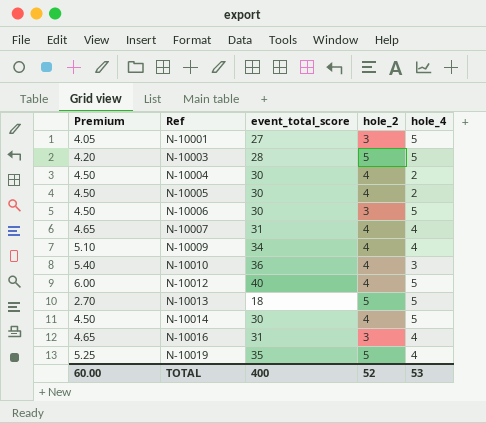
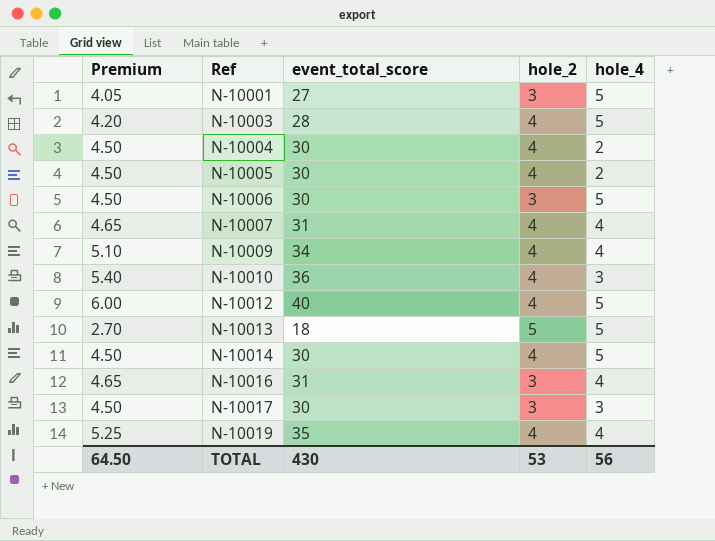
N-10003 | hole_2: 5 -> 4
row N-10017: none -> 4.50 | 30 | 3 | 3
N-10019 | hole_2: 5 -> 4
TOTAL | Premium: 60.00 -> 64.50
TOTAL | event_total_score: 400 -> 430
TOTAL | hole_2: 52 -> 53
TOTAL | hole_4: 53 -> 56

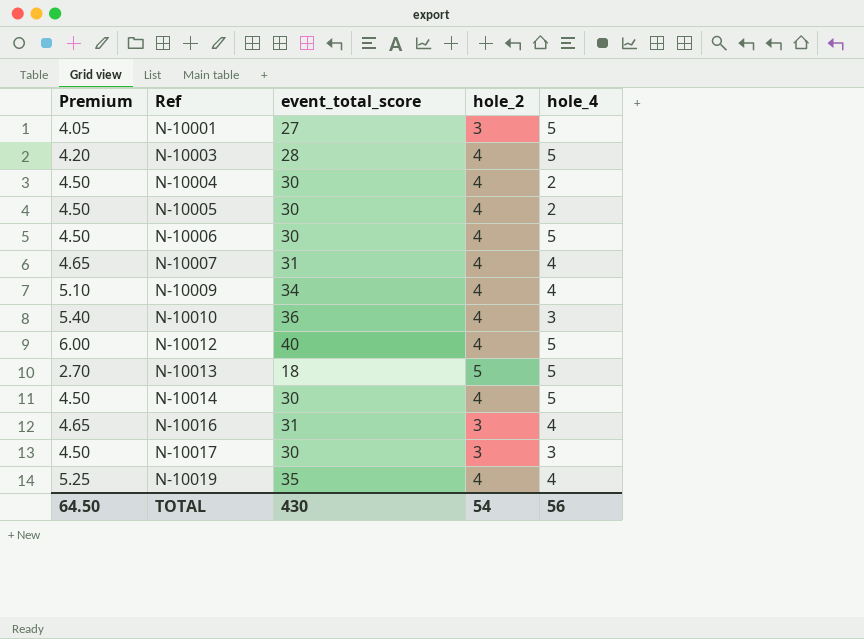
N-10006 | hole_2: 3 -> 4
TOTAL | hole_2: 53 -> 54

